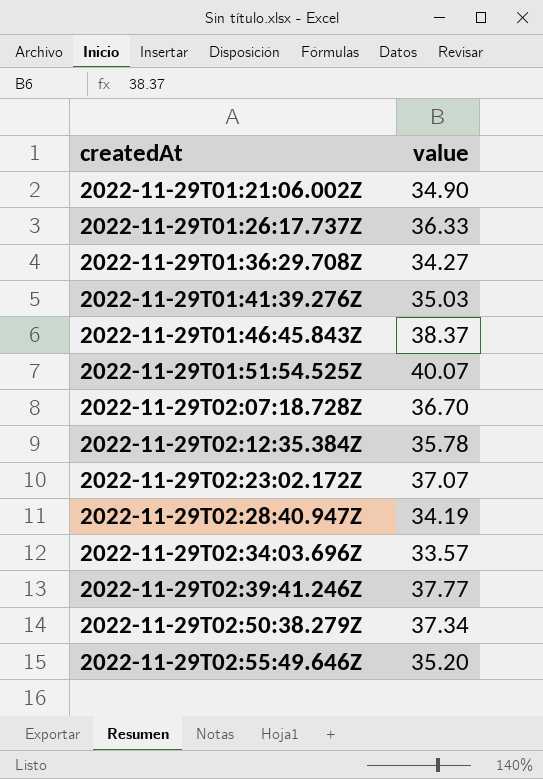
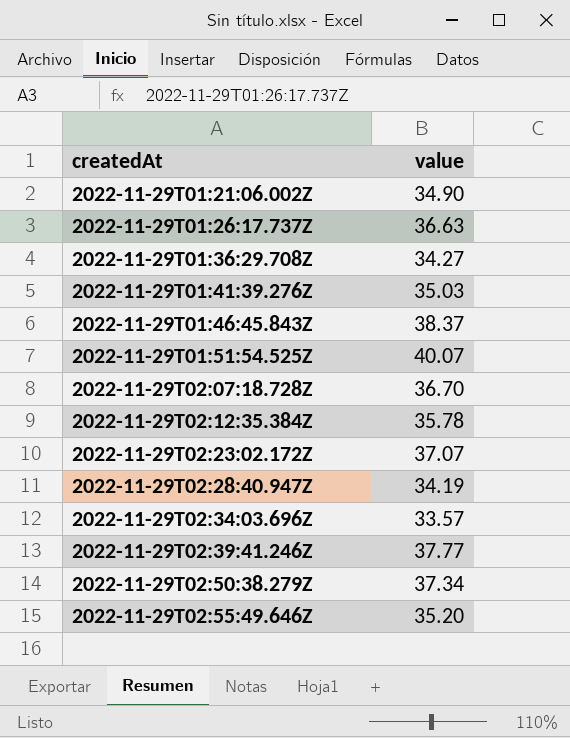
2022-11-29T01:26:17.737Z | value: 36.33 -> 36.63

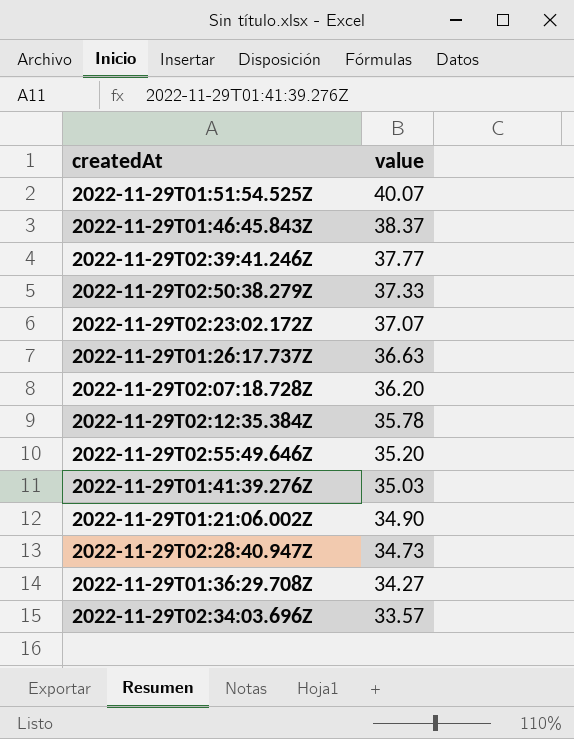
row order: createdAt ascending -> value descending
2022-11-29T02:50:38.279Z | value: 37.34 -> 37.33
2022-11-29T02:07:18.728Z | value: 36.70 -> 36.20
2022-11-29T02:28:40.947Z | value: 34.19 -> 34.73

